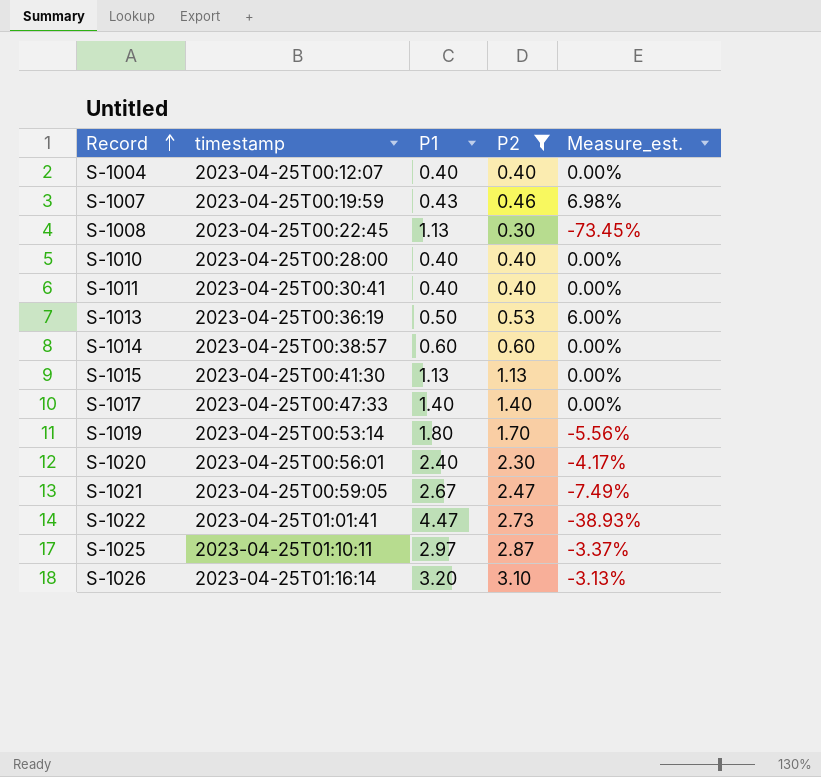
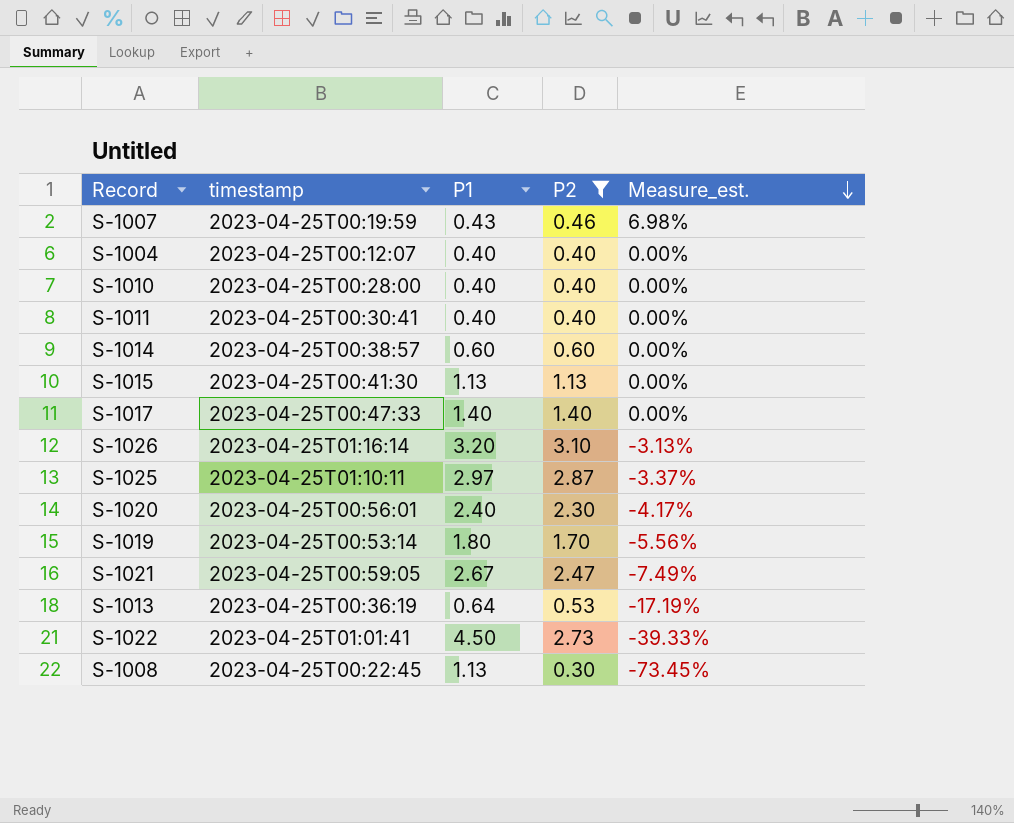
row order: Record ascending -> Measure_est. descending
S-1013 | P1: 0.50 -> 0.64
S-1013 | Measure_est.: 6.00% -> -17.19%
S-1022 | P1: 4.47 -> 4.50
S-1022 | Measure_est.: -38.93% -> -39.33%

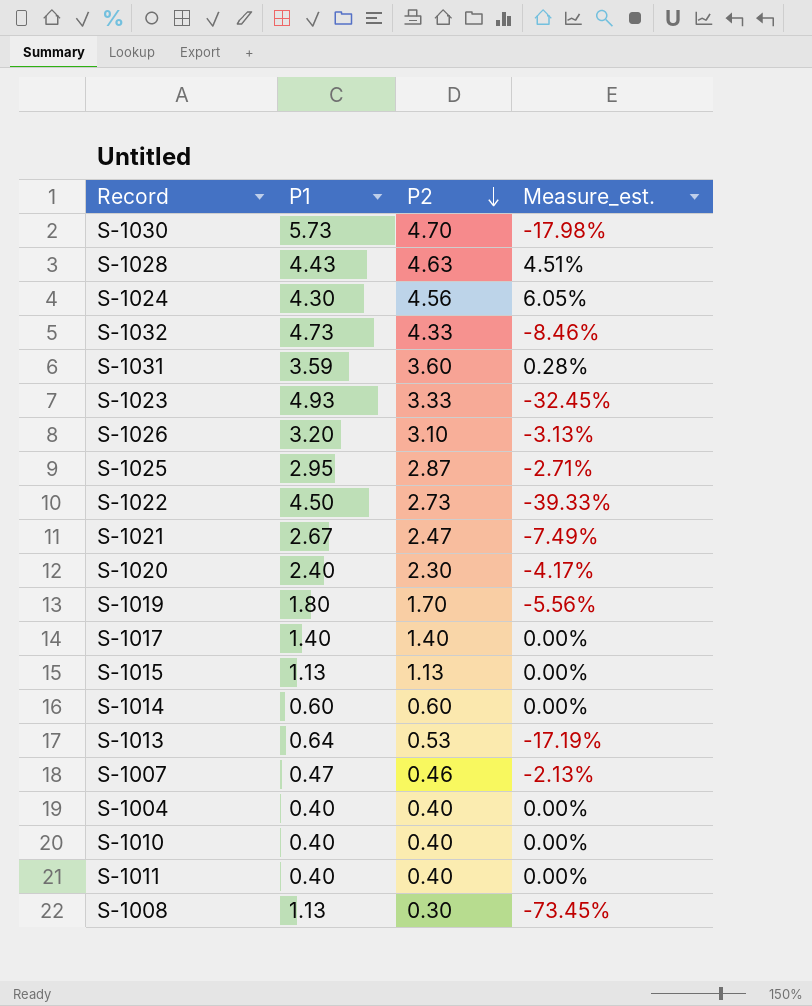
filter: P2 <= 3.10 -> none
row order: Measure_est. descending -> P2 descending
column timestamp | position: 2 -> none
S-1025 | P1: 2.97 -> 2.95
S-1025 | Measure_est.: -3.37% -> -2.71%
S-1007 | P1: 0.43 -> 0.47
S-1007 | Measure_est.: 6.98% -> -2.13%

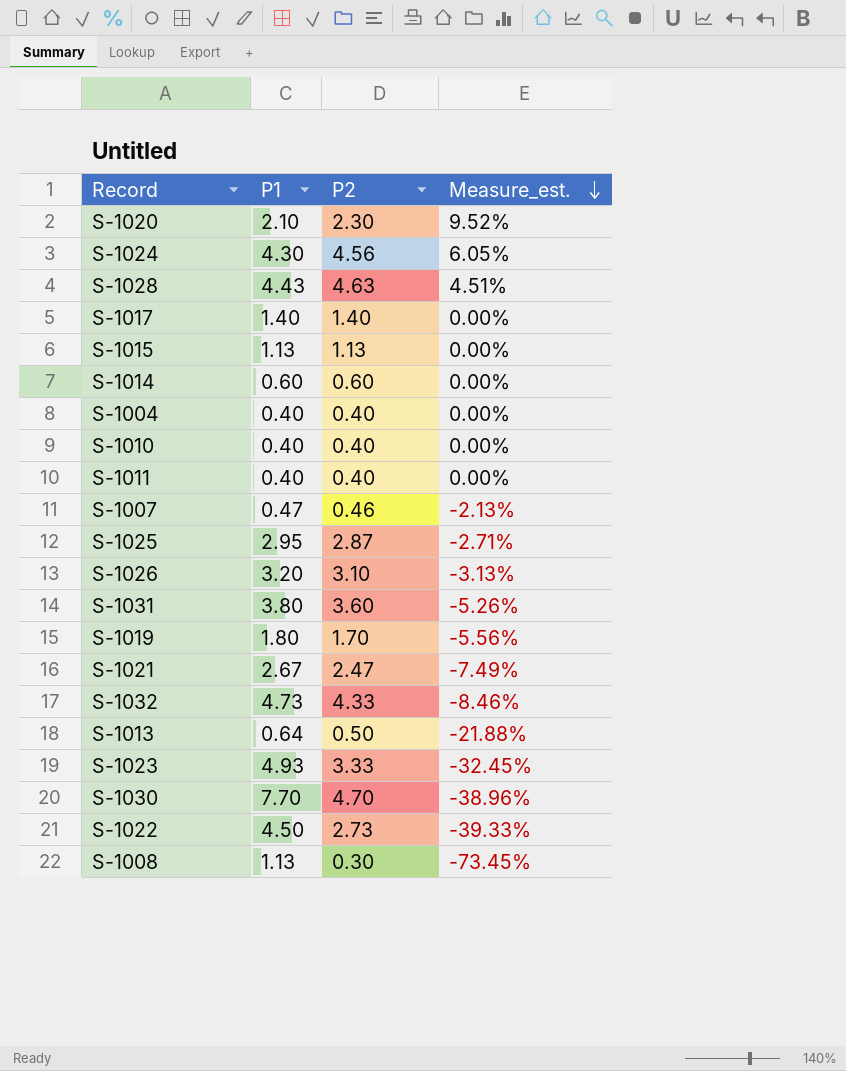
row order: P2 descending -> Measure_est. descending
S-1020 | P1: 2.40 -> 2.10
S-1020 | Measure_est.: -4.17% -> 9.52%
S-1031 | P1: 3.59 -> 3.80
S-1031 | Measure_est.: 0.28% -> -5.26%
S-1013 | P2: 0.53 -> 0.50
S-1013 | Measure_est.: -17.19% -> -21.88%
S-1030 | P1: 5.73 -> 7.70
S-1030 | Measure_est.: -17.98% -> -38.96%

